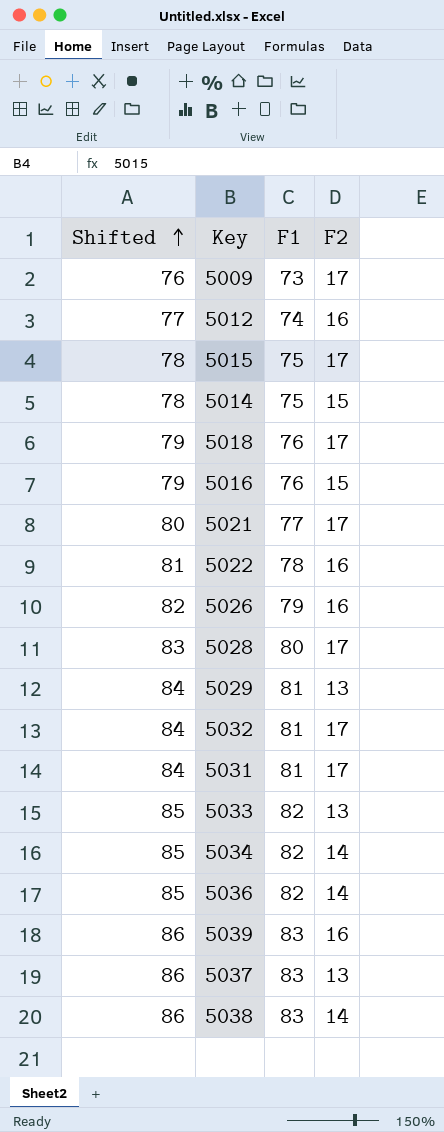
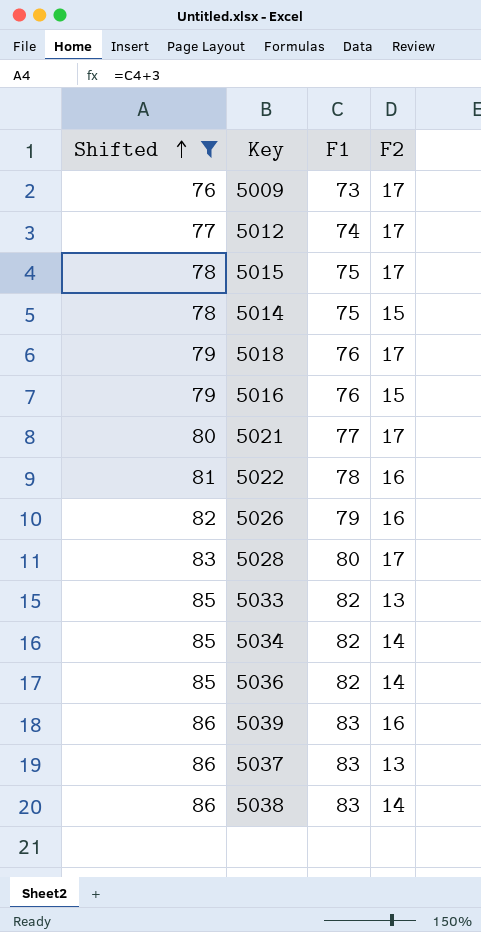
filter: none -> Shifted != 84
5012 | F2: 16 -> 17

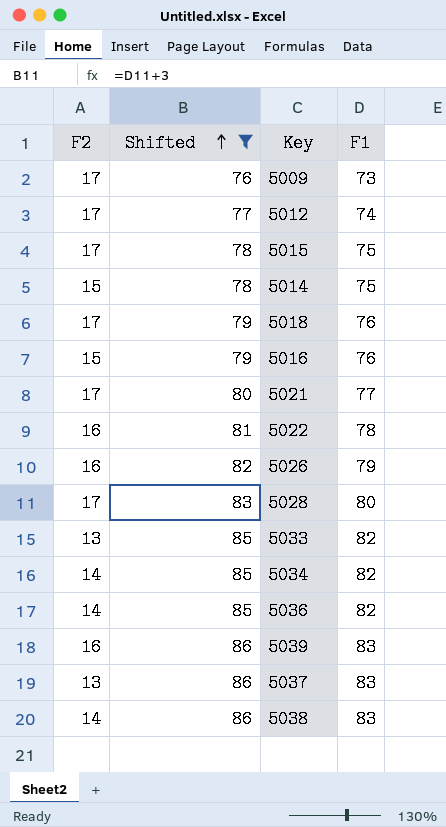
column F2 | position: 4 -> 1

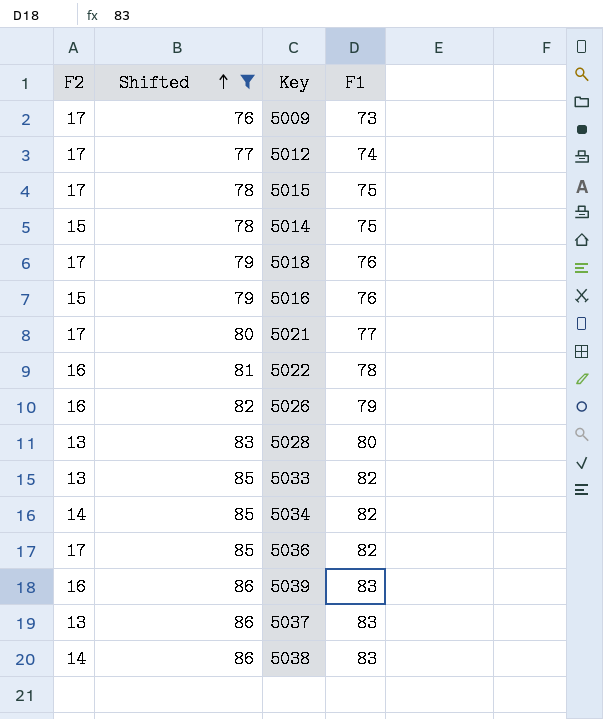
5028 | F2: 17 -> 13
5036 | F2: 14 -> 17

